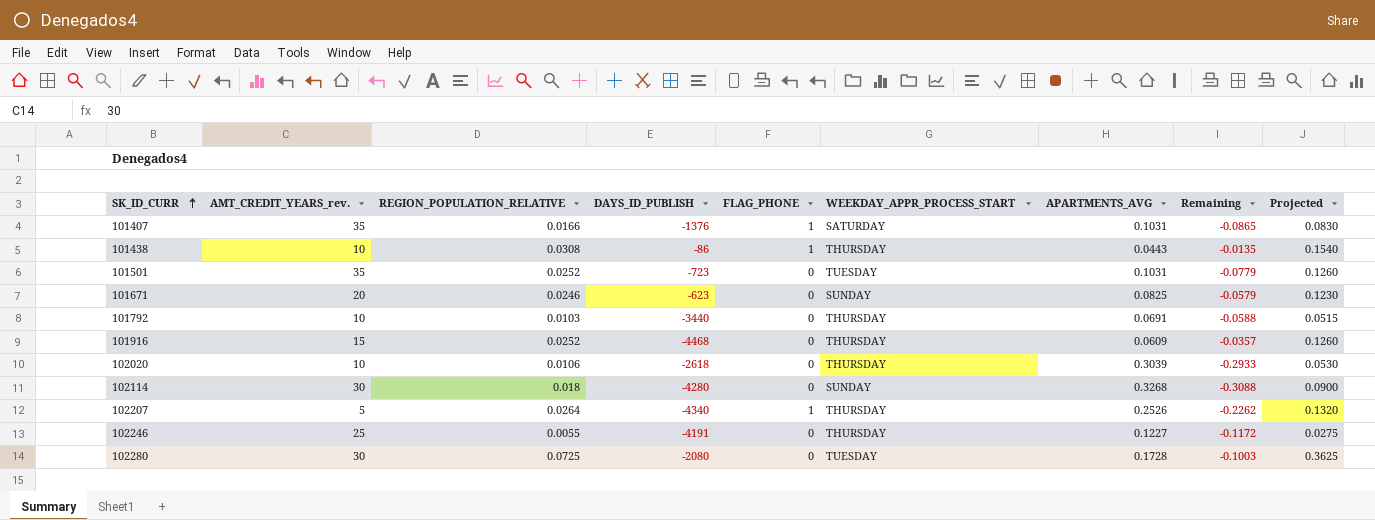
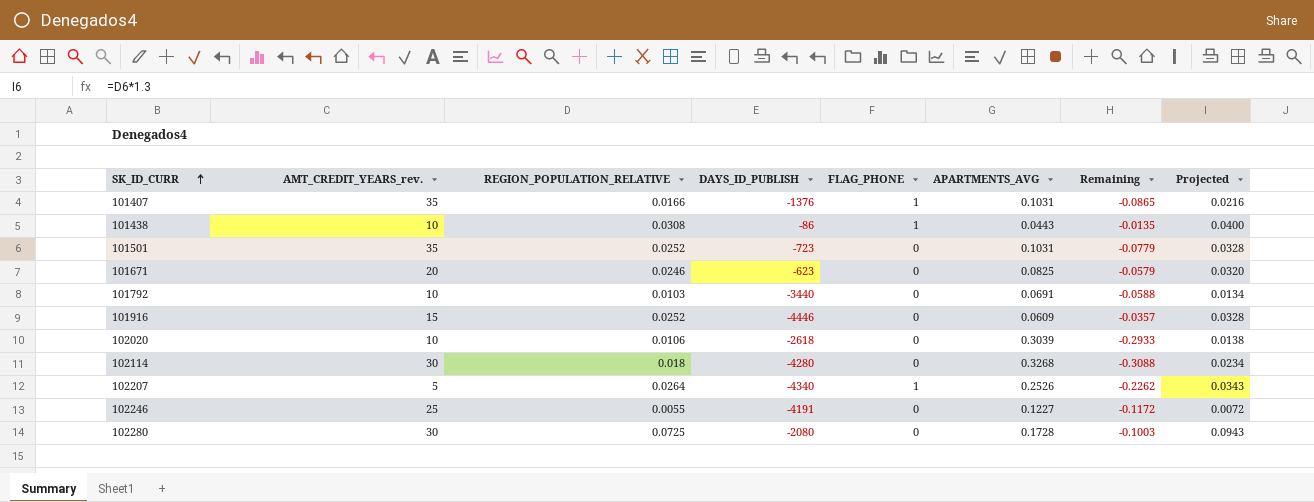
column WEEKDAY_APPR_PROCESS_START | position: 6 -> none
column Projected | formula: [REGION_POPULATION_RELATIVE] * 5 -> [REGION_POPULATION_RELATIVE] * 1.3
101916 | DAYS_ID_PUBLISH: -4468 -> -4446

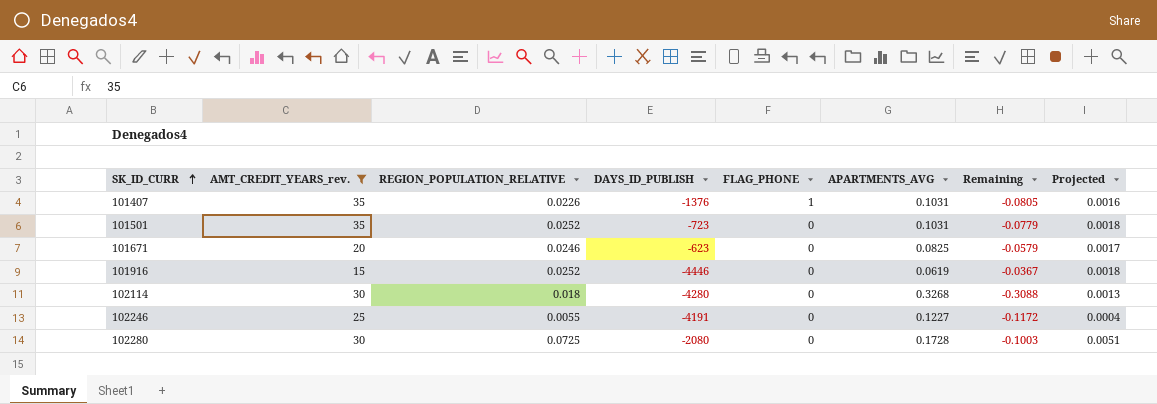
filter: none -> AMT_CREDIT_YEARS_rev. >= 15
column Projected | formula: [REGION_POPULATION_RELATIVE] * 1.3 -> [REGION_POPULATION_RELATIVE] * 0.07
101407 | REGION_POPULATION_RELATIVE: 0.0166 -> 0.0226
101407 | Remaining: -0.0865 -> -0.0805
101916 | APARTMENTS_AVG: 0.0609 -> 0.0619
101916 | Remaining: -0.0357 -> -0.0367

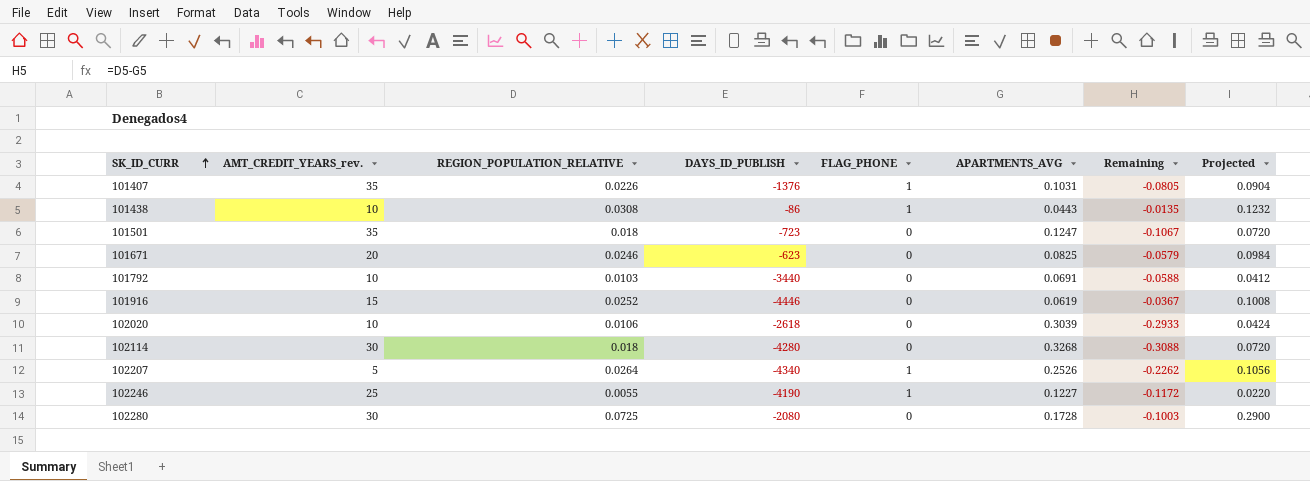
filter: AMT_CREDIT_YEARS_rev. >= 15 -> none
column Projected | formula: [REGION_POPULATION_RELATIVE] * 0.07 -> [REGION_POPULATION_RELATIVE] * 4
101501 | REGION_POPULATION_RELATIVE: 0.0252 -> 0.018
101501 | APARTMENTS_AVG: 0.1031 -> 0.1247
101501 | Remaining: -0.0779 -> -0.1067
102246 | DAYS_ID_PUBLISH: -4191 -> -4190
102246 | FLAG_PHONE: 0 -> 1

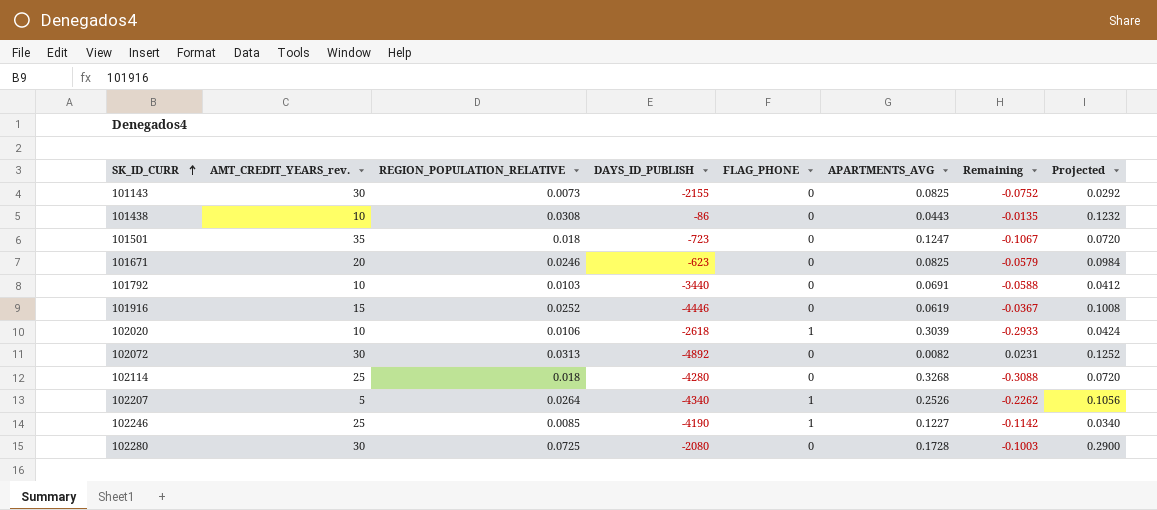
row 101407: 35 | 0.0226 | -1376 | 1 | 0.1031 | -0.0805 | 0.0904 -> none
row 101143: none -> 30 | 0.0073 | -2155 | 0 | 0.0825 | -0.0752 | 0.0292
101438 | FLAG_PHONE: 1 -> 0
102020 | FLAG_PHONE: 0 -> 1
row 102072: none -> 30 | 0.0313 | -4892 | 0 | 0.0082 | 0.0231 | 0.1252
102114 | AMT_CREDIT_YEARS_rev.: 30 -> 25
102246 | REGION_POPULATION_RELATIVE: 0.0055 -> 0.0085
102246 | Remaining: -0.1172 -> -0.1142
102246 | Projected: 0.0220 -> 0.0340

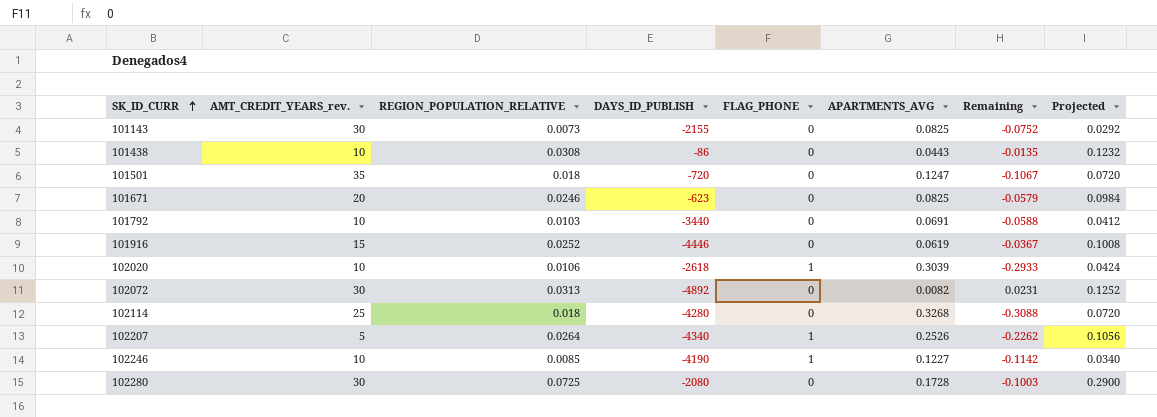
101501 | DAYS_ID_PUBLISH: -723 -> -720
102246 | AMT_CREDIT_YEARS_rev.: 25 -> 10

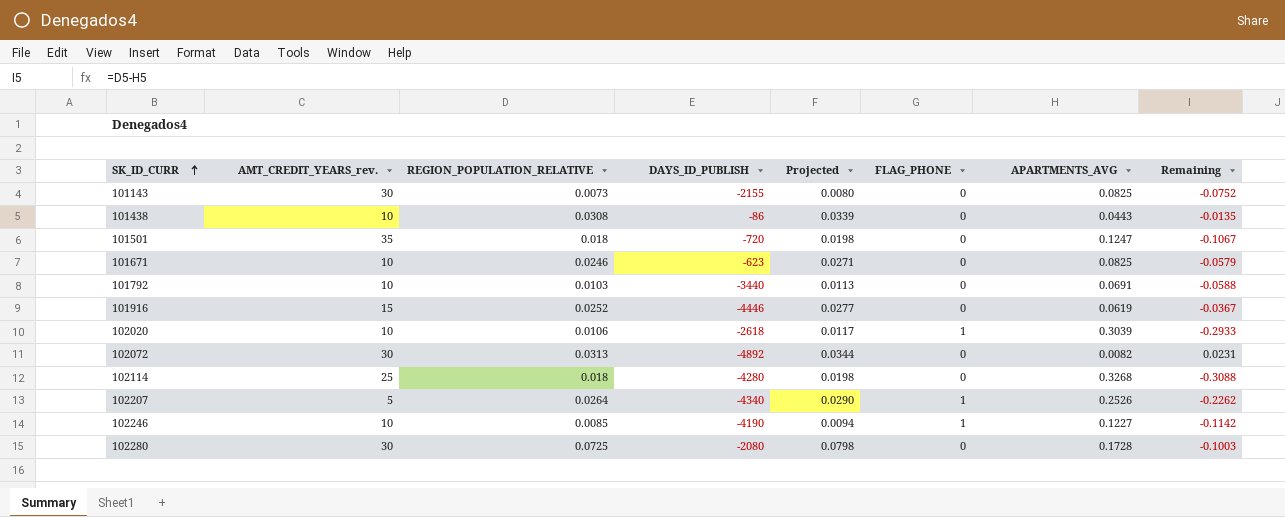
column Projected | formula: [REGION_POPULATION_RELATIVE] * 4 -> [REGION_POPULATION_RELATIVE] * 1.1
column Projected | position: 8 -> 5
101671 | AMT_CREDIT_YEARS_rev.: 20 -> 10

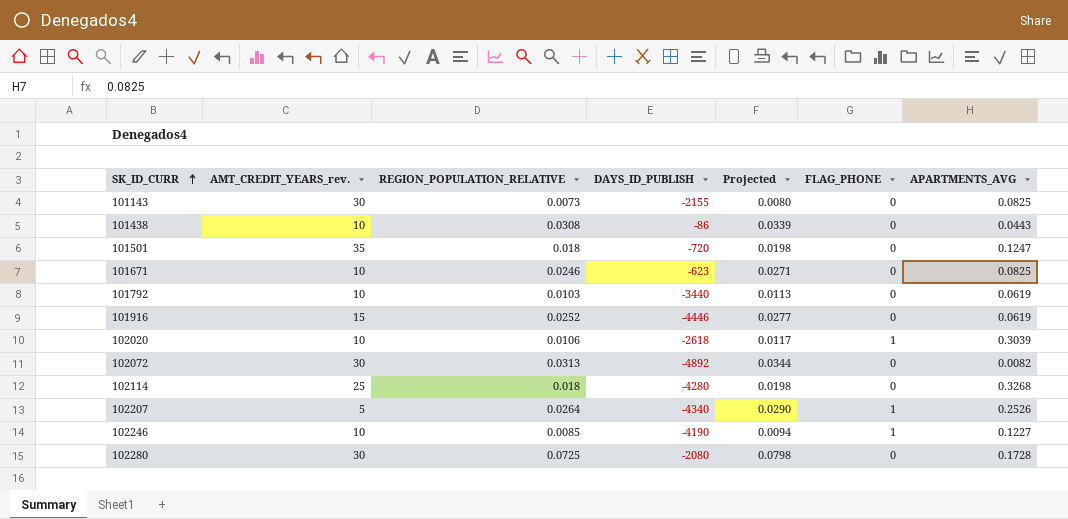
column Remaining | formula: [REGION_POPULATION_RELATIVE] - [APARTMENTS_AVG] -> none
101792 | APARTMENTS_AVG: 0.0691 -> 0.0619

